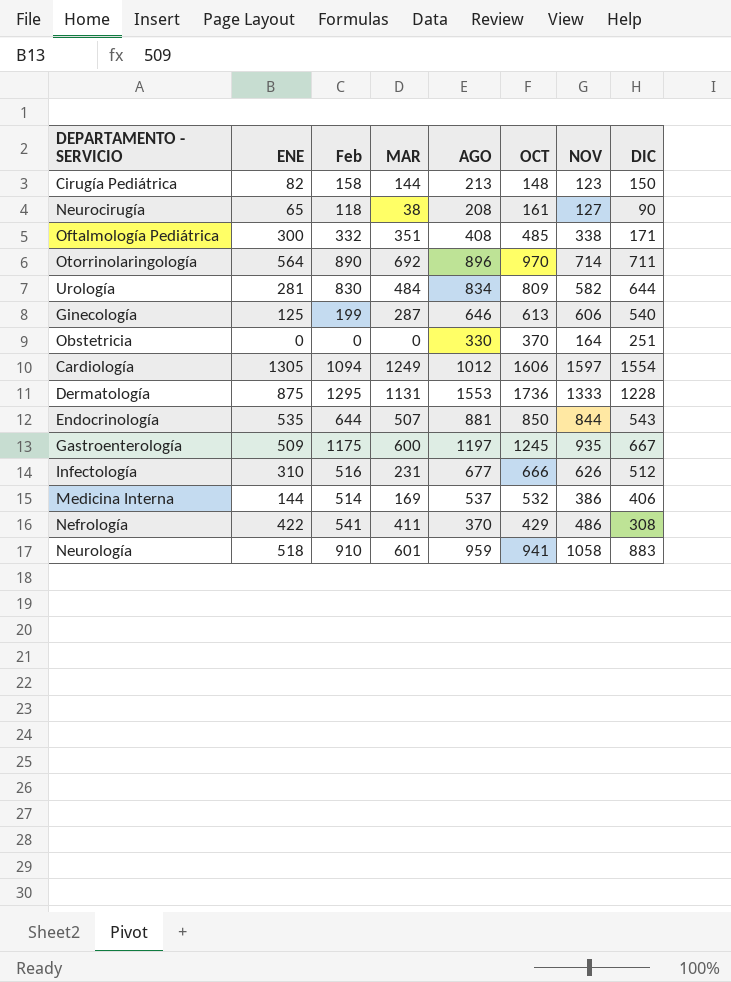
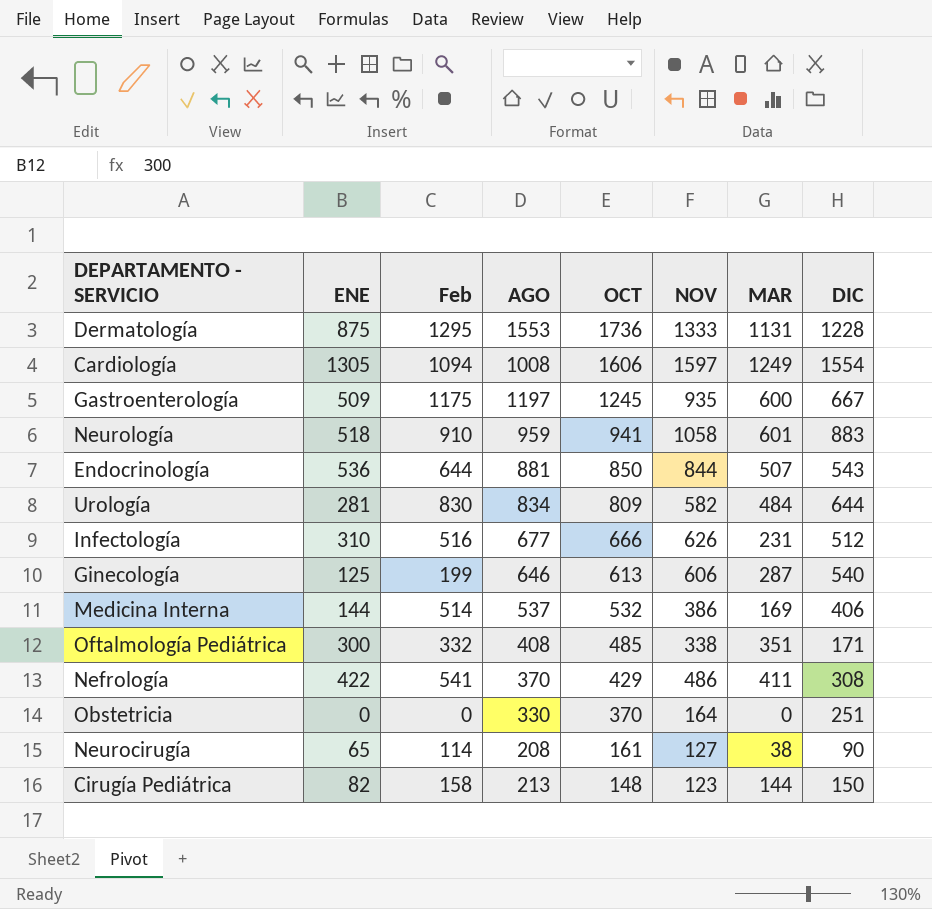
row order: none -> OCT descending
column MAR | position: 4 -> 7
row Otorrinolaringología: 564 | 890 | 692 | 896 | 970 | 714 | 711 -> none
Cardiología | AGO: 1012 -> 1008
Endocrinología | ENE: 535 -> 536
Neurocirugía | Feb: 118 -> 114

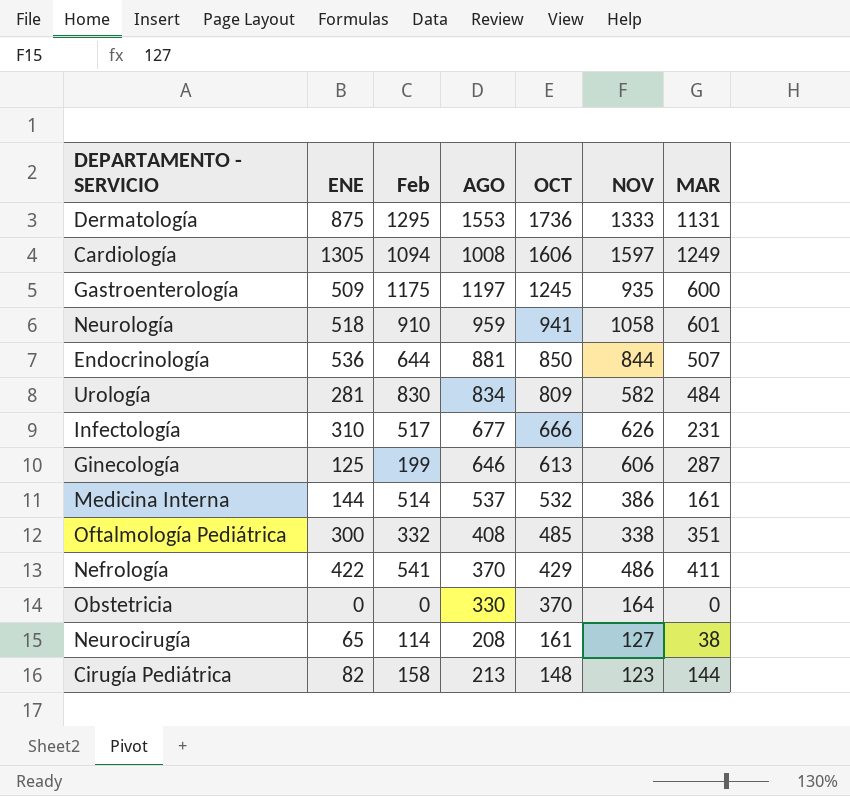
column DIC | position: 8 -> none
Infectología | Feb: 516 -> 517
Medicina Interna | MAR: 169 -> 161

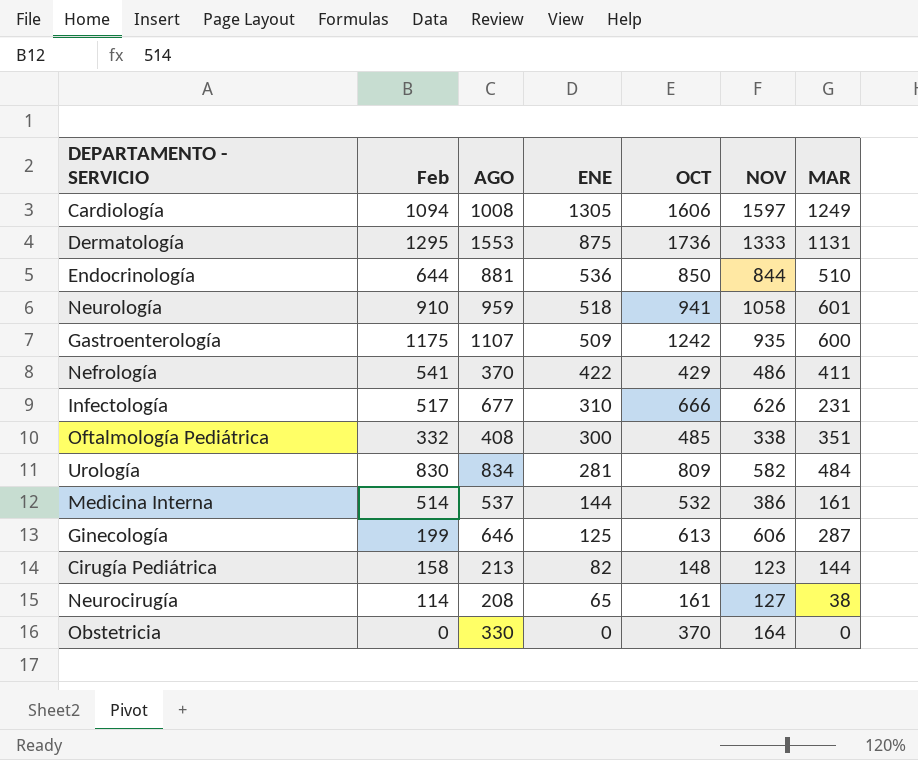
row order: OCT descending -> ENE descending
column ENE | position: 2 -> 4
Endocrinología | MAR: 507 -> 510
Gastroenterología | AGO: 1197 -> 1107
Gastroenterología | OCT: 1245 -> 1242

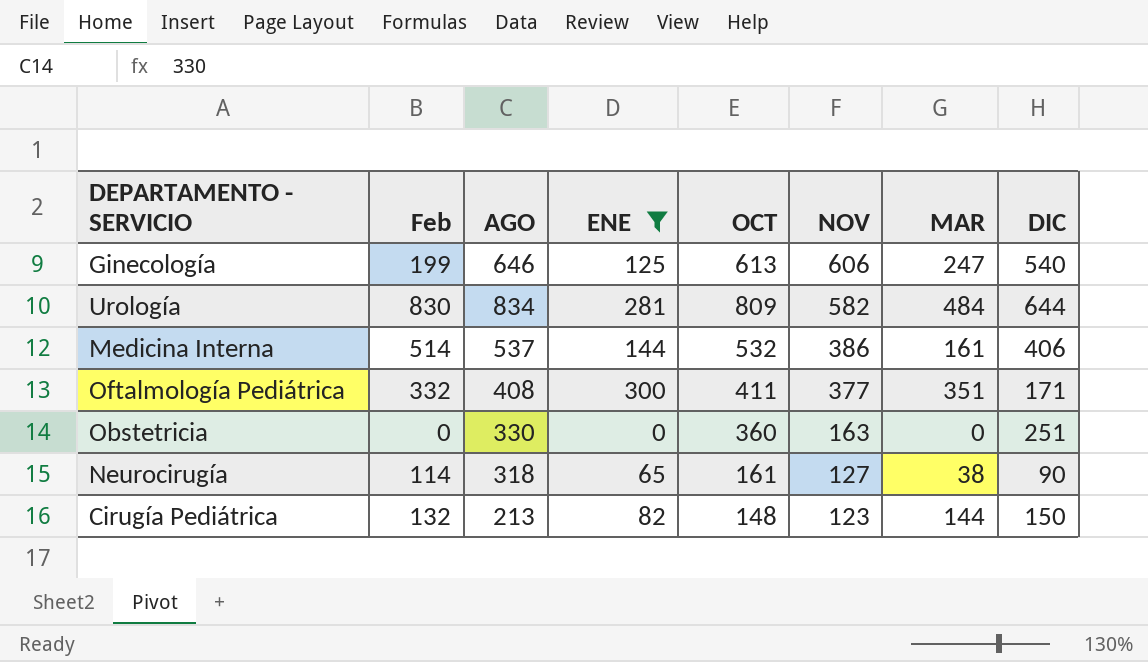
filter: none -> ENE <= 300
row order: ENE descending -> NOV descending
column DIC | position: none -> 8
Ginecología | MAR: 287 -> 247
Oftalmología Pediátrica | OCT: 485 -> 411
Oftalmología Pediátrica | NOV: 338 -> 377
Obstetricia | OCT: 370 -> 360
Obstetricia | NOV: 164 -> 163
Neurocirugía | AGO: 208 -> 318
Cirugía Pediátrica | Feb: 158 -> 132

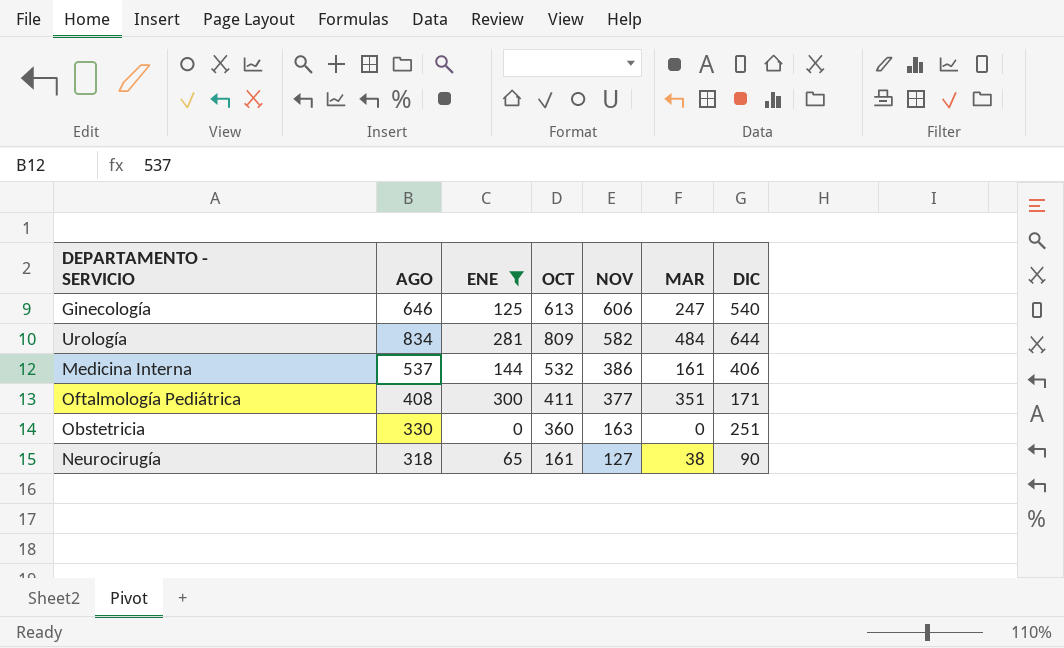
column Feb | position: 2 -> none
row Cirugía Pediátrica: 132 | 213 | 82 | 148 | 123 | 144 | 150 -> none

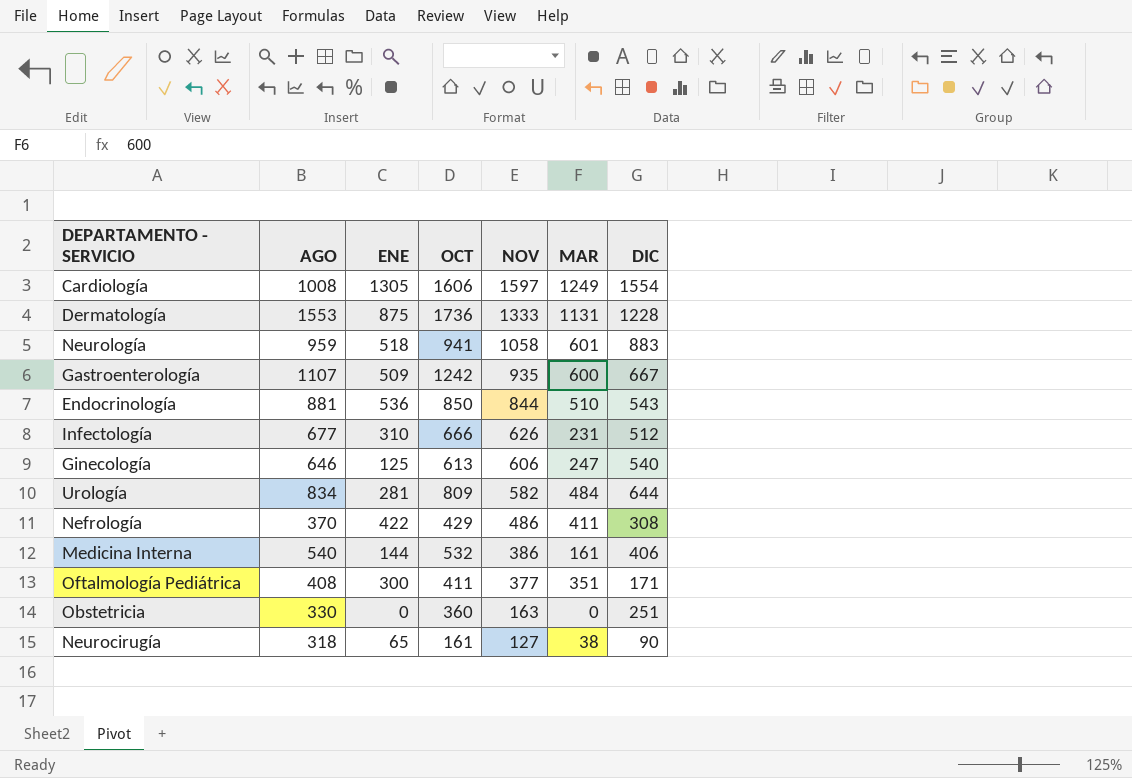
filter: ENE <= 300 -> none
Medicina Interna | AGO: 537 -> 540

